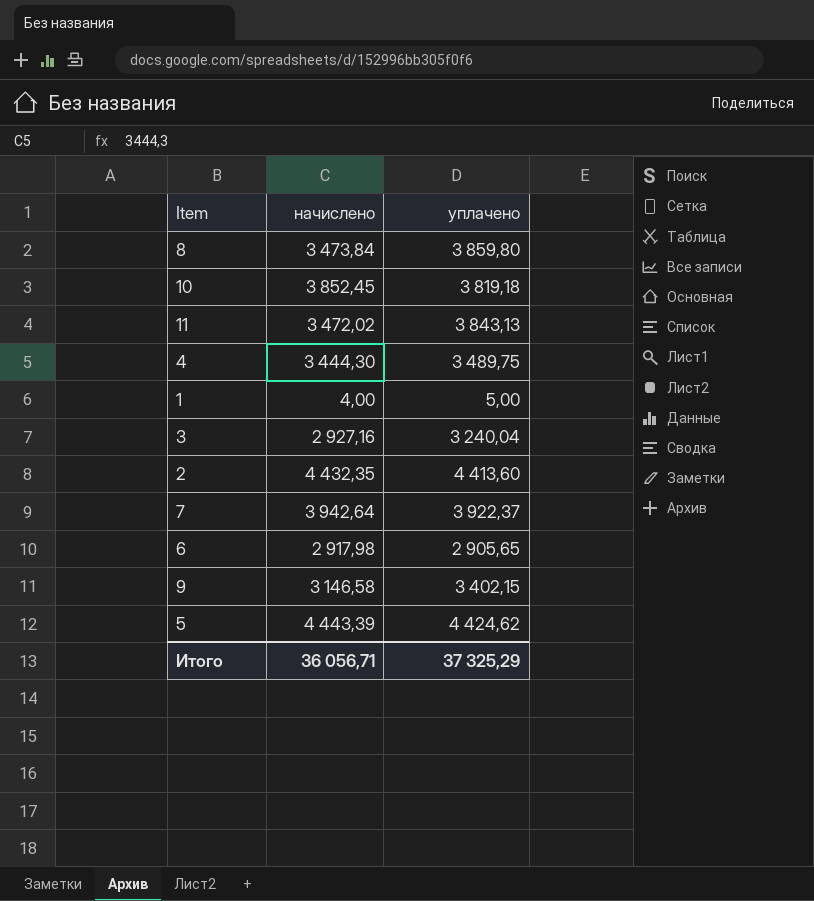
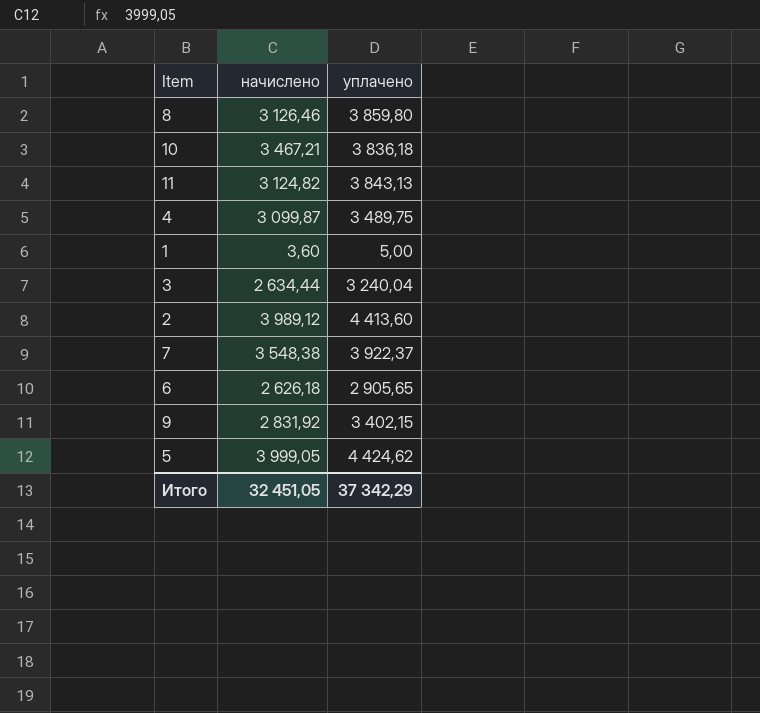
8 | начислено: 3 473,84 -> 3 126,46
10 | начислено: 3 852,45 -> 3 467,21
10 | уплачено: 3 819,18 -> 3 836,18
11 | начислено: 3 472,02 -> 3 124,82
4 | начислено: 3 444,30 -> 3 099,87
1 | начислено: 4,00 -> 3,60
3 | начислено: 2 927,16 -> 2 634,44
2 | начислено: 4 432,35 -> 3 989,12
7 | начислено: 3 942,64 -> 3 548,38
6 | начислено: 2 917,98 -> 2 626,18
9 | начислено: 3 146,58 -> 2 831,92
5 | начислено: 4 443,39 -> 3 999,05
Итого | начислено: 36 056,71 -> 32 451,05
Итого | уплачено: 37 325,29 -> 37 342,29

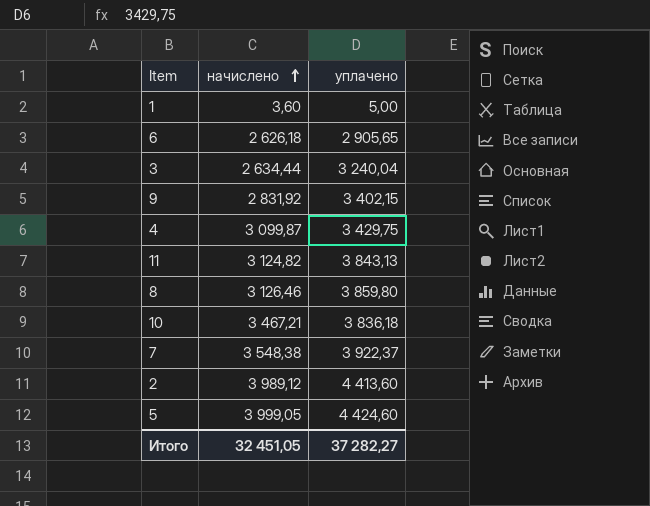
row order: none -> начислено ascending
4 | уплачено: 3 489,75 -> 3 429,75
5 | уплачено: 4 424,62 -> 4 424,60
Итого | уплачено: 37 342,29 -> 37 282,27

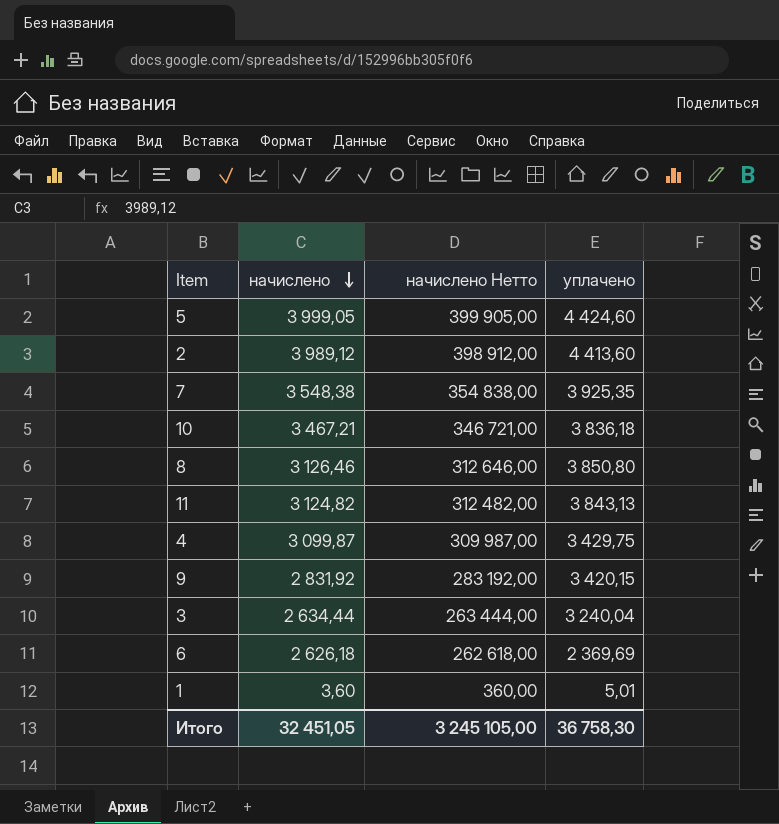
row order: начислено ascending -> начислено descending
column начислено Нетто | formula: none -> [начислено] * 100
7 | уплачено: 3 922,37 -> 3 925,35
8 | уплачено: 3 859,80 -> 3 850,80
9 | уплачено: 3 402,15 -> 3 420,15
6 | уплачено: 2 905,65 -> 2 369,69
1 | уплачено: 5,00 -> 5,01
Итого | уплачено: 37 282,27 -> 36 758,30

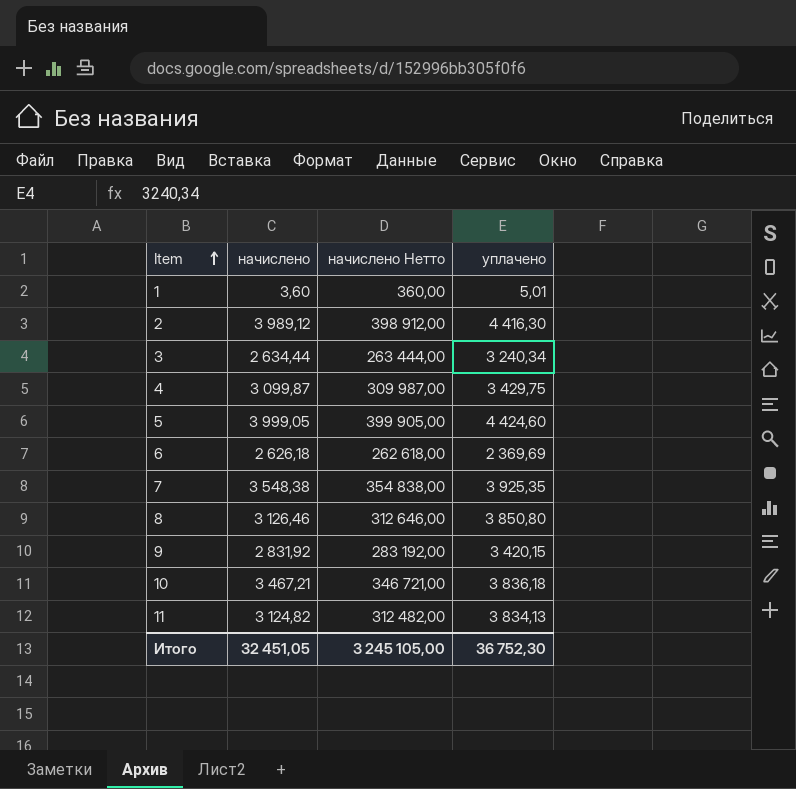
row order: начислено descending -> Item ascending
2 | уплачено: 4 413,60 -> 4 416,30
3 | уплачено: 3 240,04 -> 3 240,34
11 | уплачено: 3 843,13 -> 3 834,13
Итого | уплачено: 36 758,30 -> 36 752,30

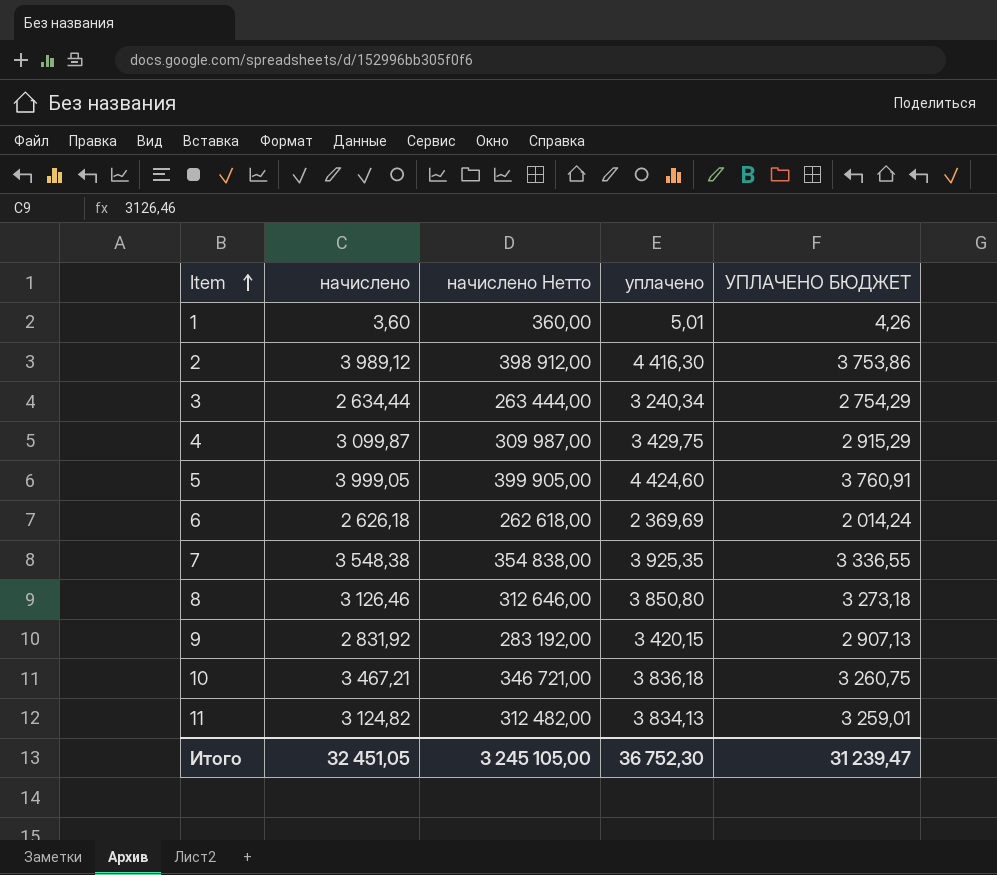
column УПЛАЧЕНО БЮДЖЕТ | formula: none -> [уплачено] * 0,85

